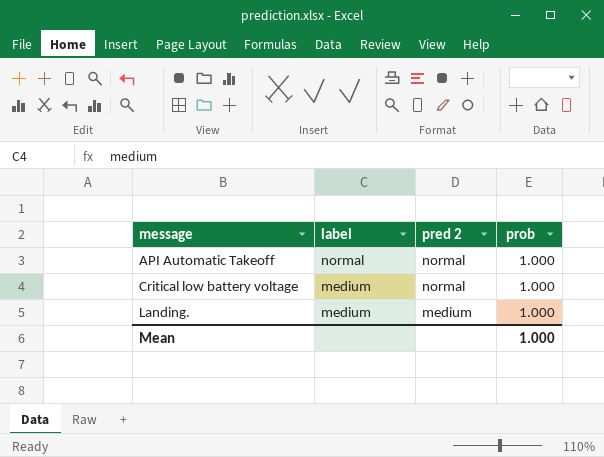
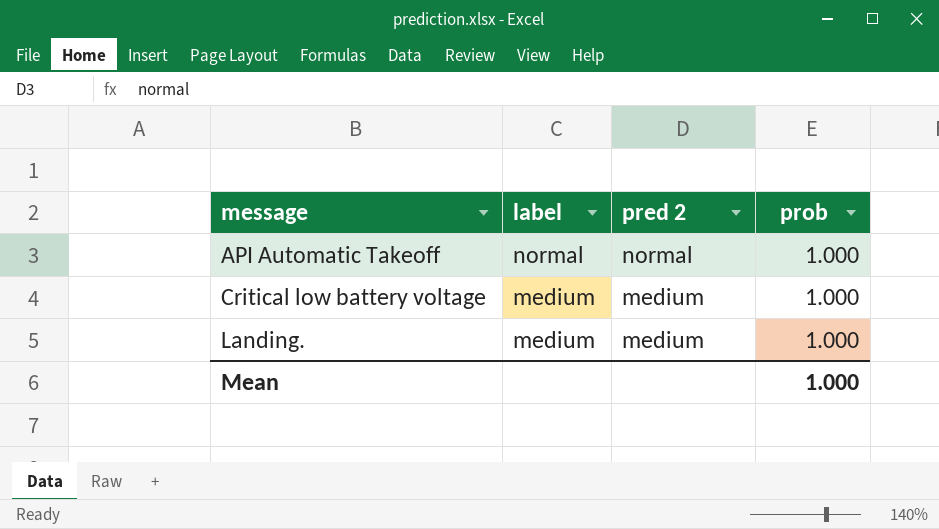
Critical low battery voltage | pred 2: normal -> medium

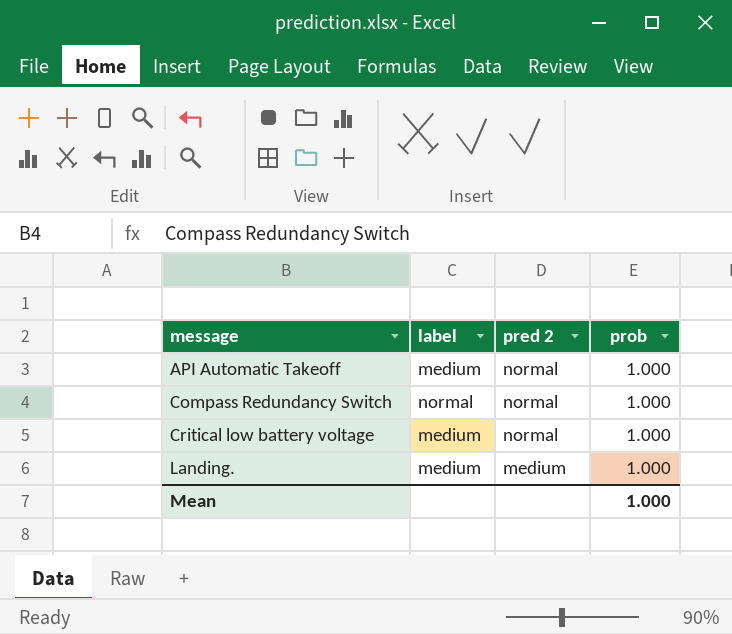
API Automatic Takeoff | label: normal -> medium
row Compass Redundancy Switch: none -> normal | normal | 1.000
Critical low battery voltage | pred 2: medium -> normal

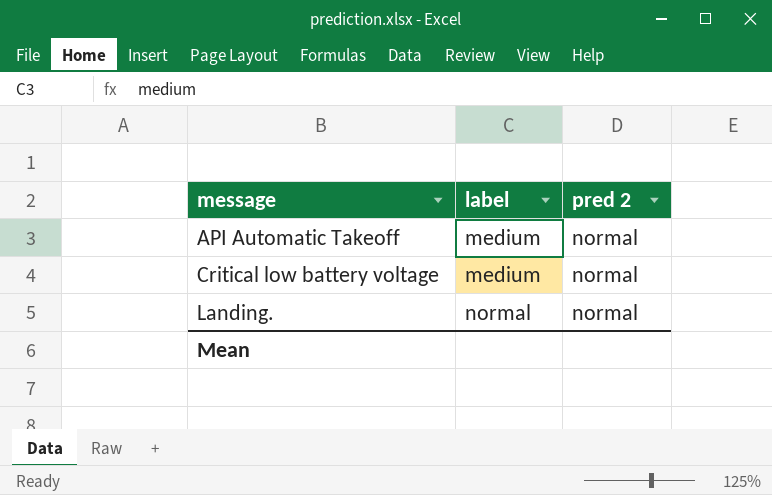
column prob | position: 4 -> none
row Compass Redundancy Switch: normal | normal | 1.000 -> none
Landing. | label: medium -> normal
Landing. | pred 2: medium -> normal

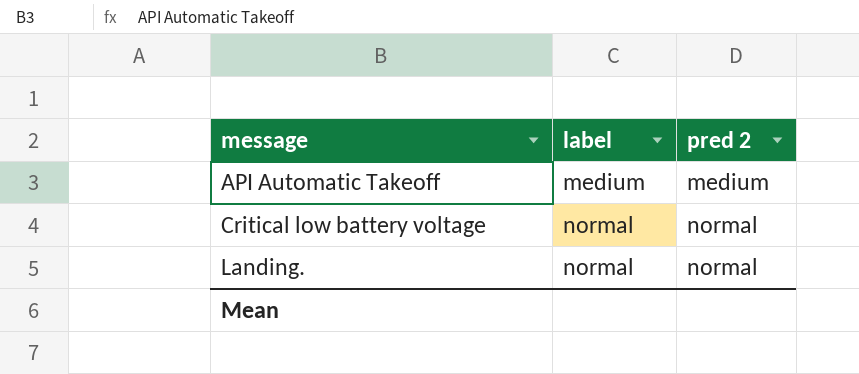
API Automatic Takeoff | pred 2: normal -> medium
Critical low battery voltage | label: medium -> normal

